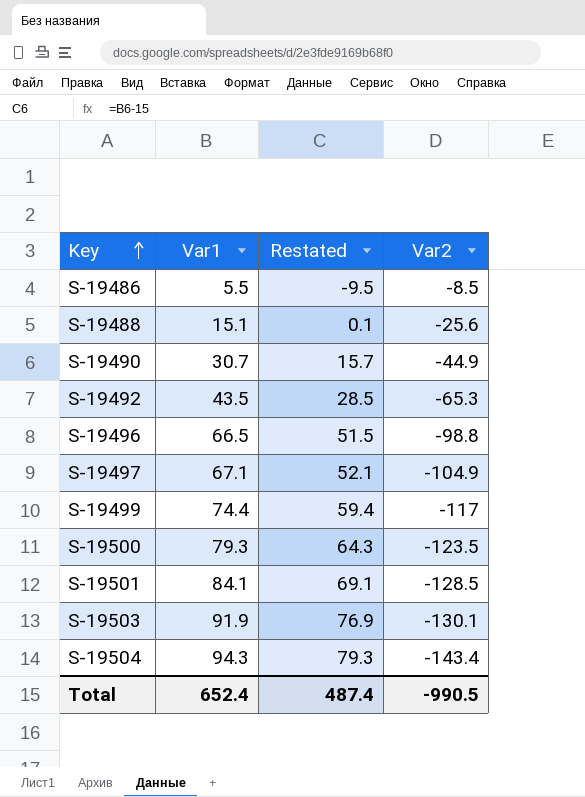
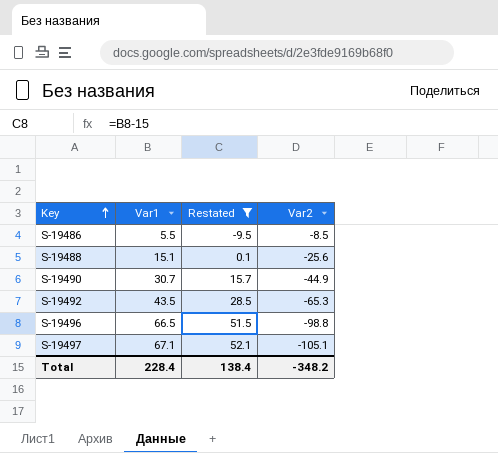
filter: none -> Restated <= 52.1
S-19497 | Var2: -104.9 -> -105.1
Total | Var1: 652.4 -> 228.4
Total | Restated: 487.4 -> 138.4
Total | Var2: -990.5 -> -348.2

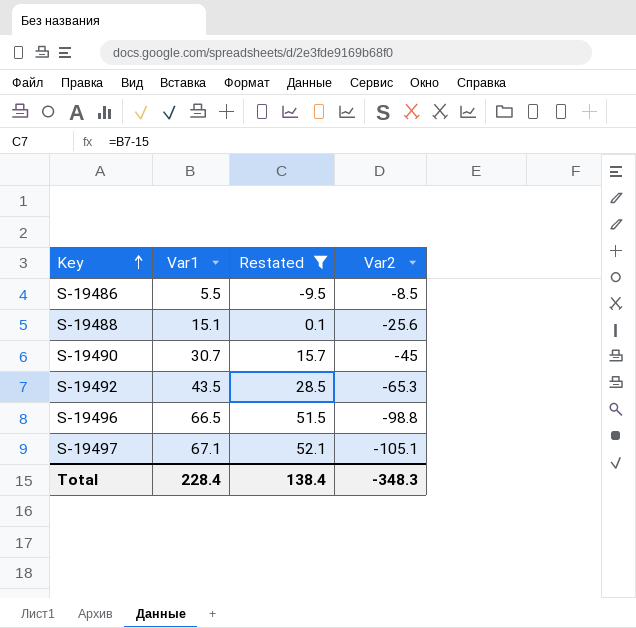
S-19490 | Var2: -44.9 -> -45
Total | Var2: -348.2 -> -348.3

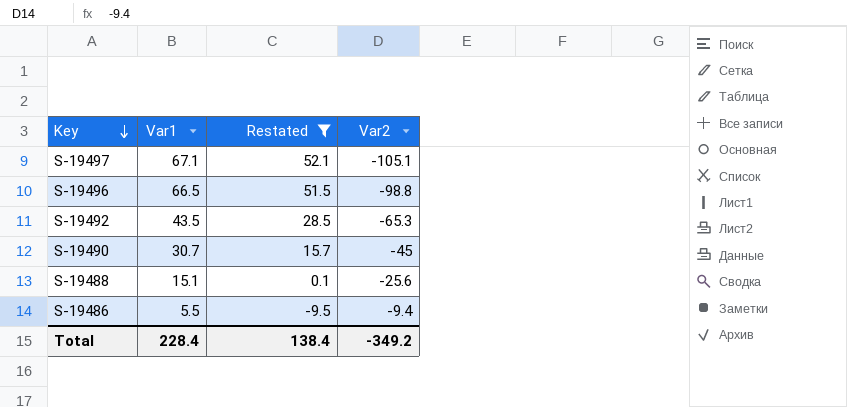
row order: Key ascending -> Key descending
S-19486 | Var2: -8.5 -> -9.4
Total | Var2: -348.3 -> -349.2

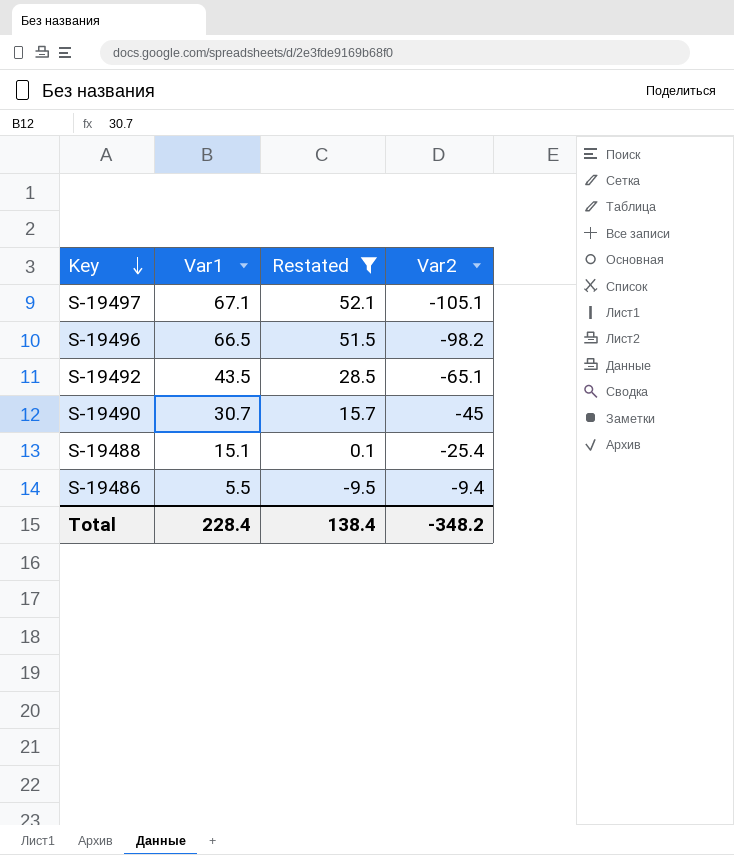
S-19496 | Var2: -98.8 -> -98.2
S-19492 | Var2: -65.3 -> -65.1
S-19488 | Var2: -25.6 -> -25.4
Total | Var2: -349.2 -> -348.2

